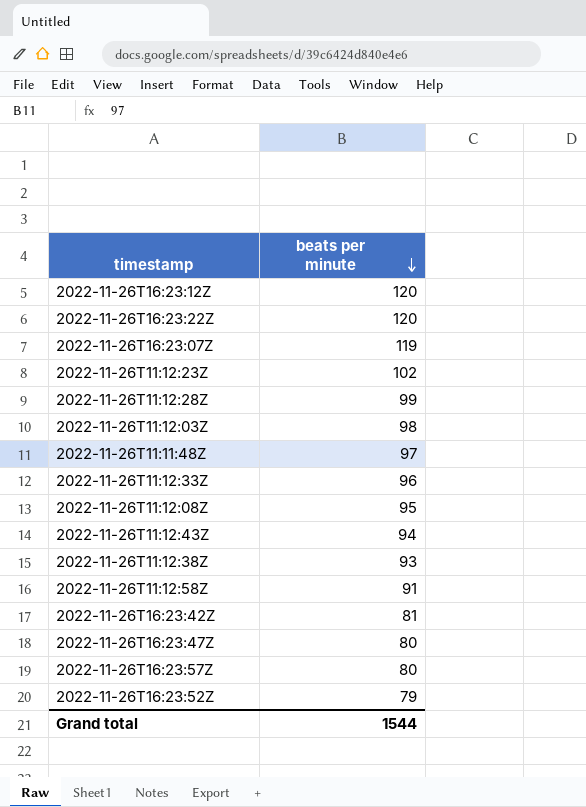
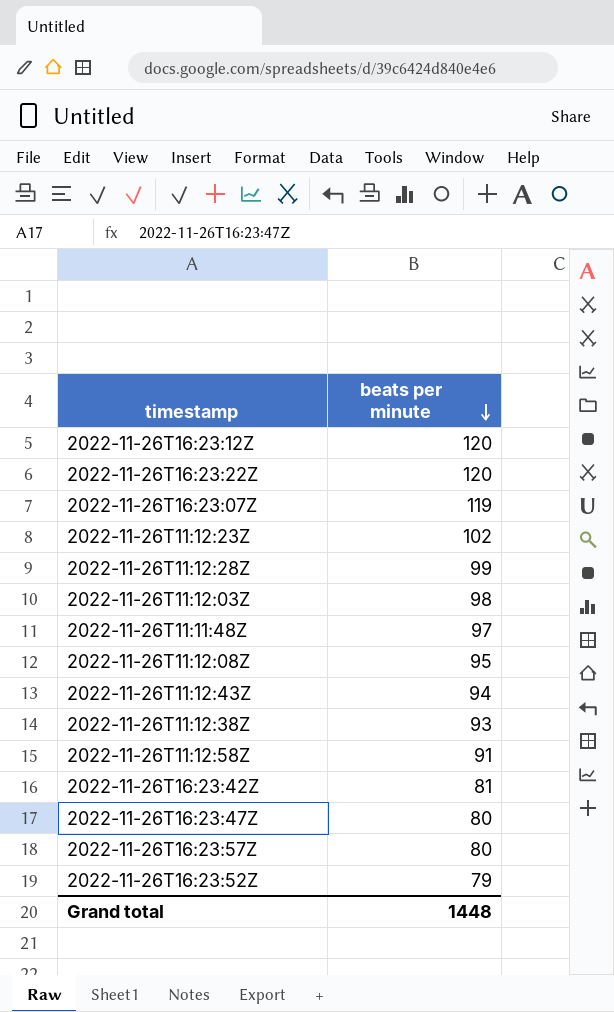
row 2022-11-26T11:12:33Z: 96 -> none
Grand total | beats per minute: 1544 -> 1448

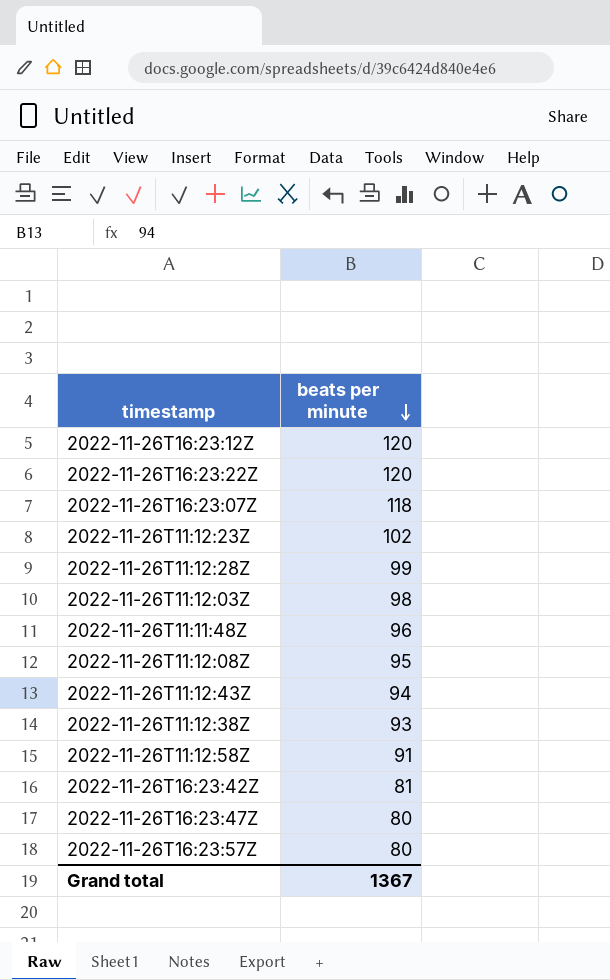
row 2022-11-26T16:23:52Z: 79 -> none
2022-11-26T16:23:07Z | beats per minute: 119 -> 118
2022-11-26T11:11:48Z | beats per minute: 97 -> 96
Grand total | beats per minute: 1448 -> 1367

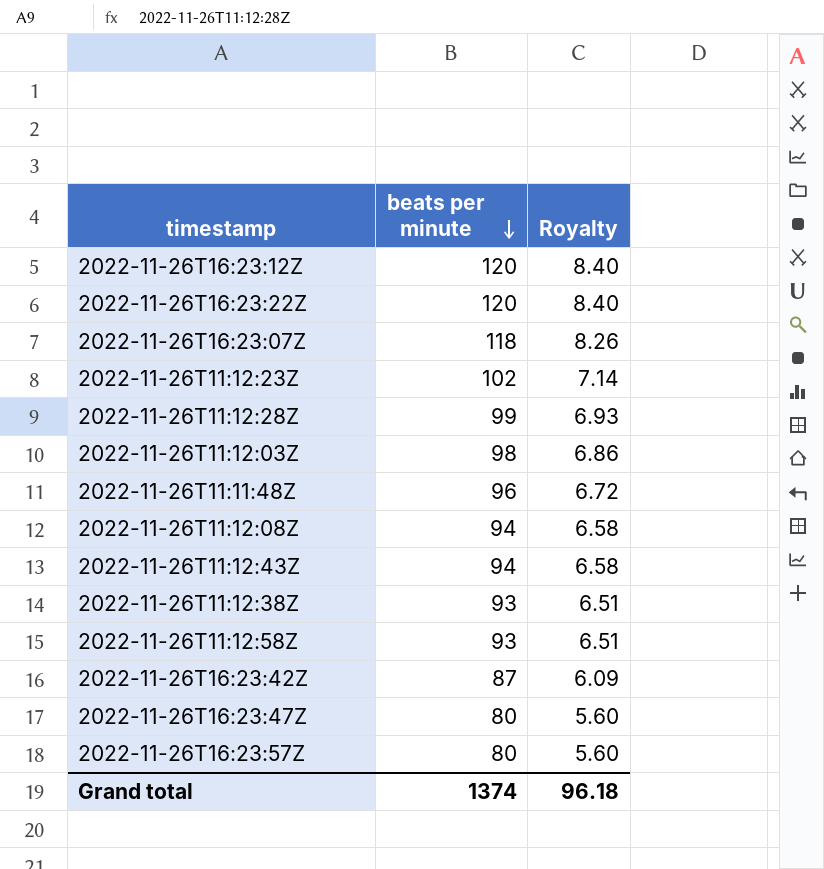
column Royalty | formula: none -> [beats per minute] * 0.07
2022-11-26T11:12:08Z | beats per minute: 95 -> 94
2022-11-26T11:12:58Z | beats per minute: 91 -> 93
2022-11-26T16:23:42Z | beats per minute: 81 -> 87
Grand total | beats per minute: 1367 -> 1374

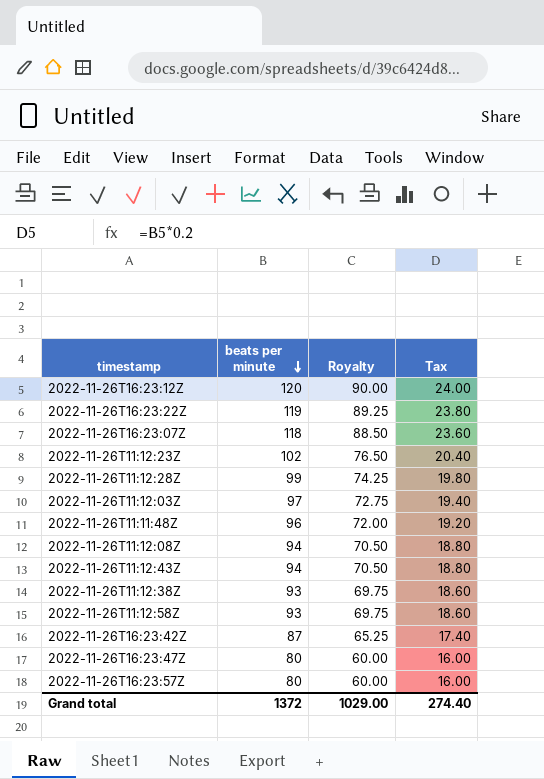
column Royalty | formula: [beats per minute] * 0.07 -> [beats per minute] * 0.75
column Tax | formula: none -> [beats per minute] * 0.2
2022-11-26T16:23:22Z | beats per minute: 120 -> 119
2022-11-26T11:12:03Z | beats per minute: 98 -> 97
Grand total | beats per minute: 1374 -> 1372
Grand total | Royalty: 96.18 -> 1029.00

